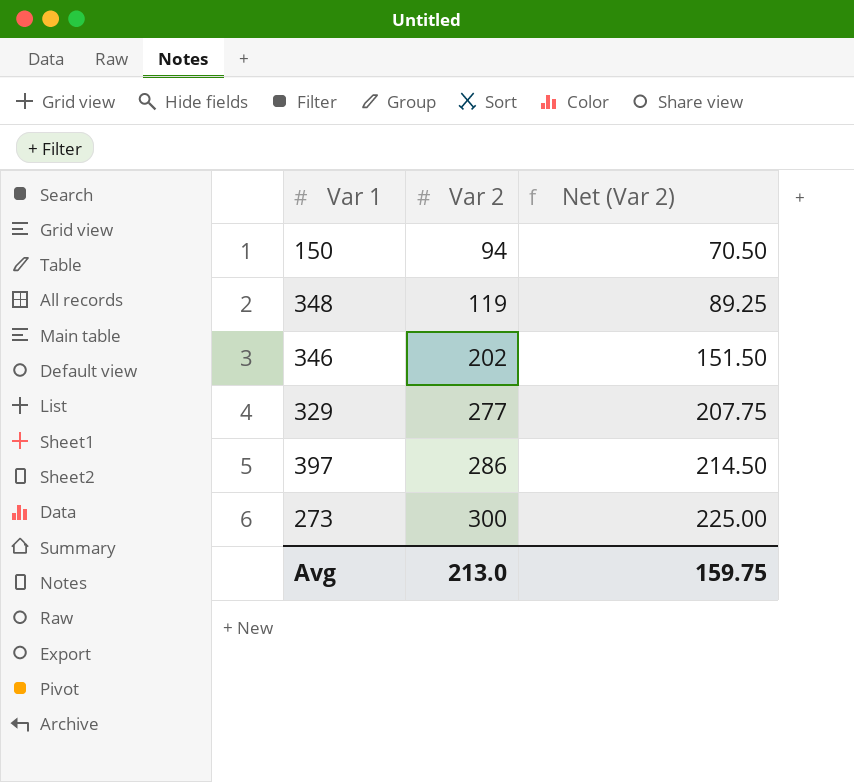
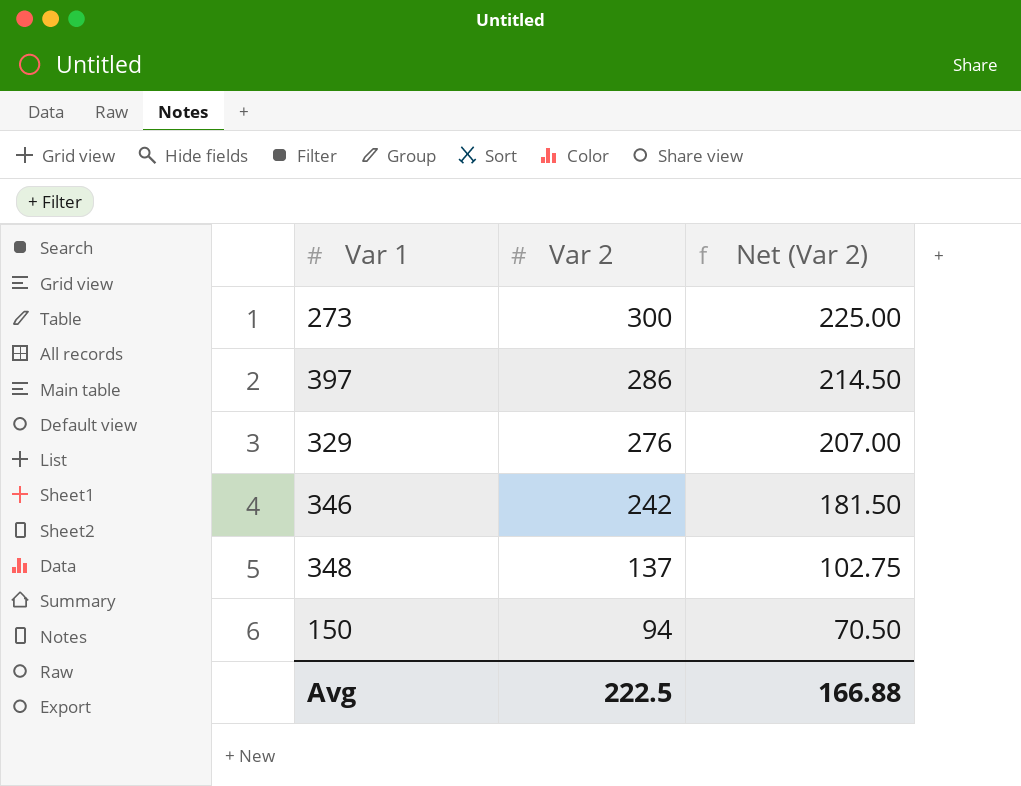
row order: Var 2 ascending -> Var 2 descending
329 | Var 2: 277 -> 276
329 | Net (Var 2): 207.75 -> 207.00
346 | Var 2: 202 -> 242
346 | Net (Var 2): 151.50 -> 181.50
348 | Var 2: 119 -> 137
348 | Net (Var 2): 89.25 -> 102.75
Avg | Var 2: 213.0 -> 222.5
Avg | Net (Var 2): 159.75 -> 166.88

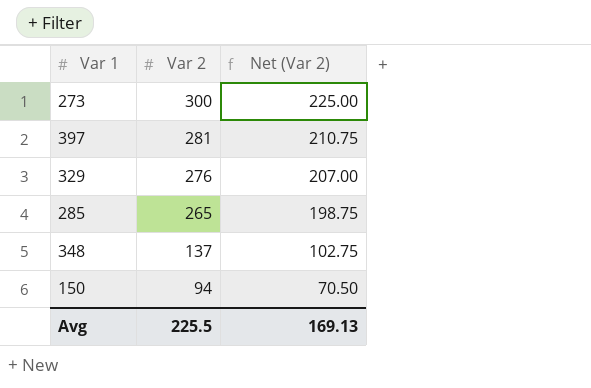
row 346: 242 | 181.50 -> none
397 | Var 2: 286 -> 281
397 | Net (Var 2): 214.50 -> 210.75
row 285: none -> 265 | 198.75
Avg | Var 2: 222.5 -> 225.5
Avg | Net (Var 2): 166.88 -> 169.13

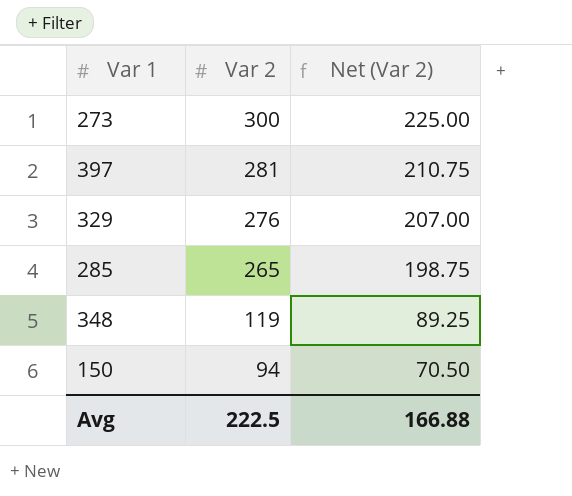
348 | Var 2: 137 -> 119
348 | Net (Var 2): 102.75 -> 89.25
Avg | Var 2: 225.5 -> 222.5
Avg | Net (Var 2): 169.13 -> 166.88

